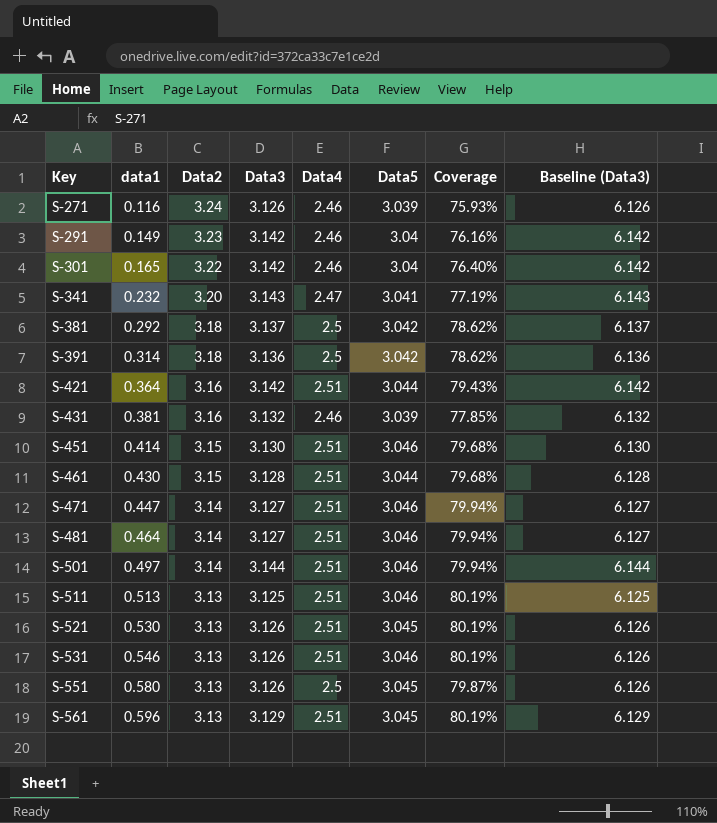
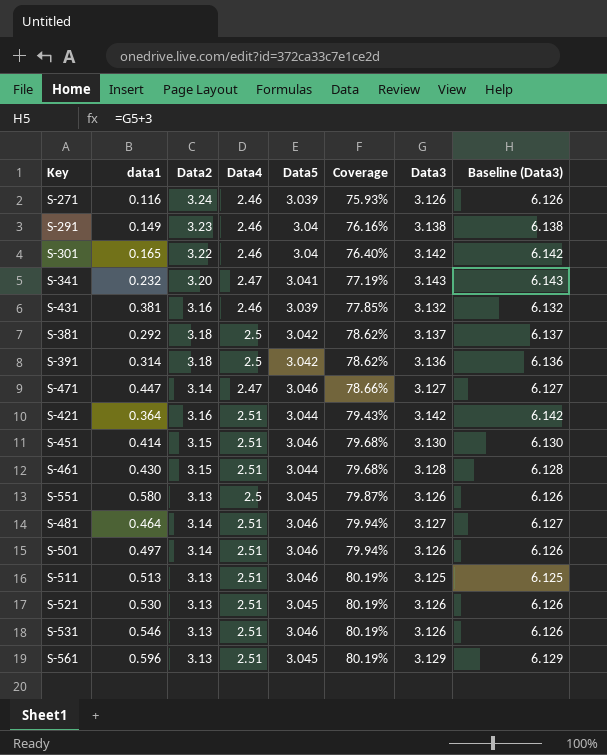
row order: Key ascending -> Coverage ascending
column Data3 | position: 4 -> 7
S-291 | Data3: 3.142 -> 3.138
S-291 | Baseline (Data3): 6.142 -> 6.138
S-471 | Data4: 2.51 -> 2.47
S-471 | Coverage: 79.94% -> 78.66%
S-501 | Data3: 3.144 -> 3.126
S-501 | Baseline (Data3): 6.144 -> 6.126

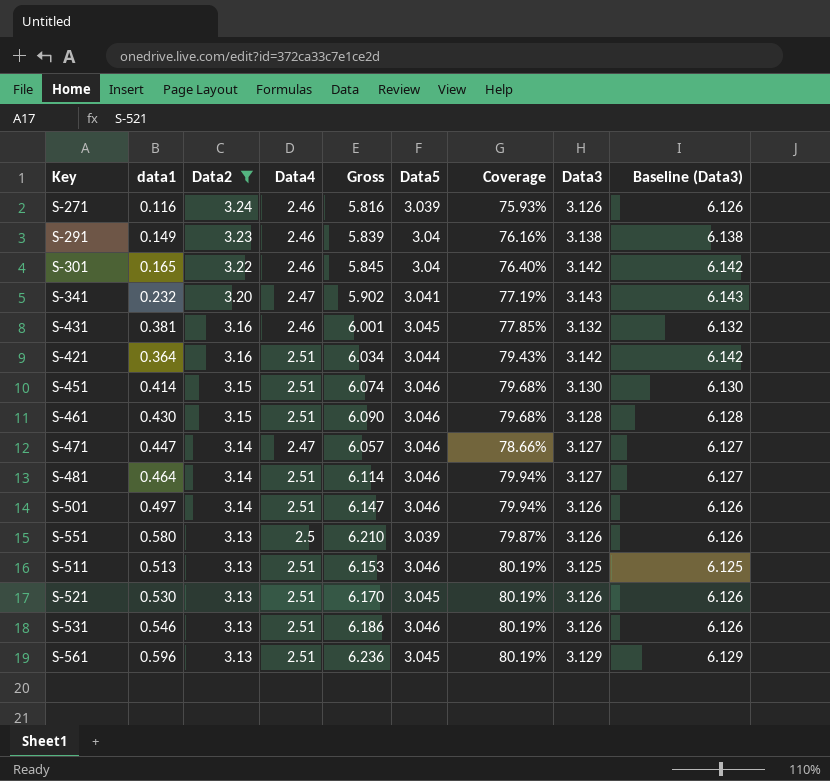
filter: none -> Data2 != 3.18
row order: Coverage ascending -> Data2 descending
column Gross | formula: none -> [data1] + [Data2] + [Data4]
S-431 | Data5: 3.039 -> 3.045
S-461 | Data5: 3.044 -> 3.046
S-551 | Data5: 3.045 -> 3.039

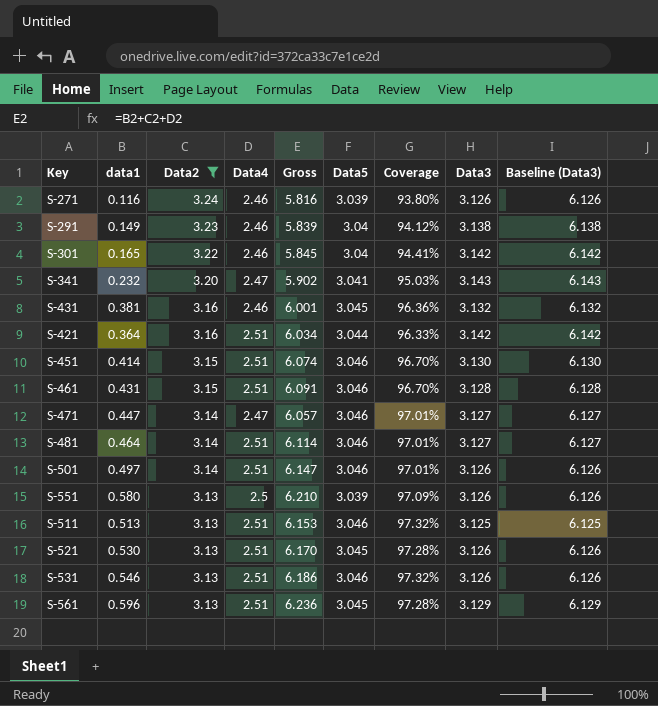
column Coverage | formula: [Data4] / [Data2] -> [Data5] / [Data2]
S-461 | data1: 0.430 -> 0.431
S-461 | Gross: 6.090 -> 6.091

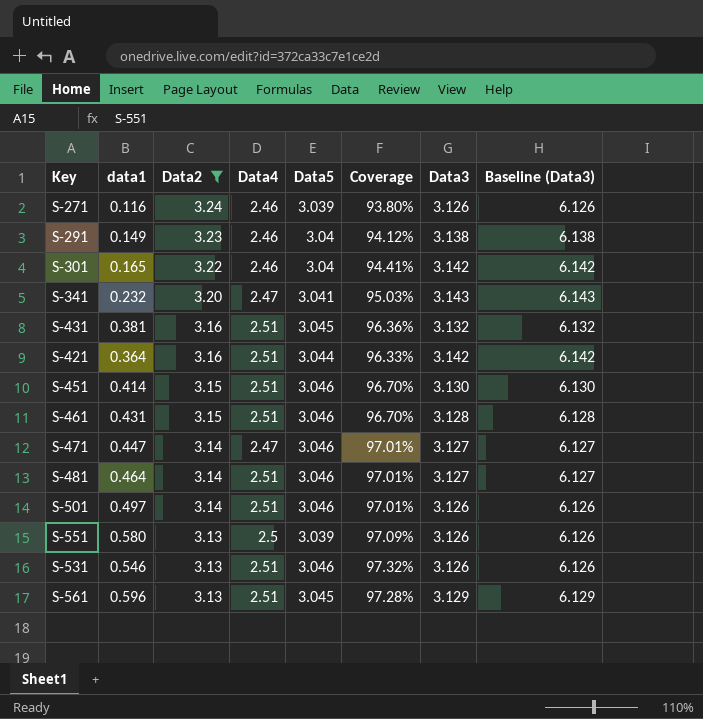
column Gross | formula: [data1] + [Data2] + [Data4] -> none
row S-511: 0.513 | 3.13 | 2.51 | 6.153 | 3.046 | 97.32% | 3.125 | 6.125 -> none
row S-521: 0.530 | 3.13 | 2.51 | 6.170 | 3.045 | 97.28% | 3.126 | 6.126 -> none
S-431 | Data4: 2.46 -> 2.51

